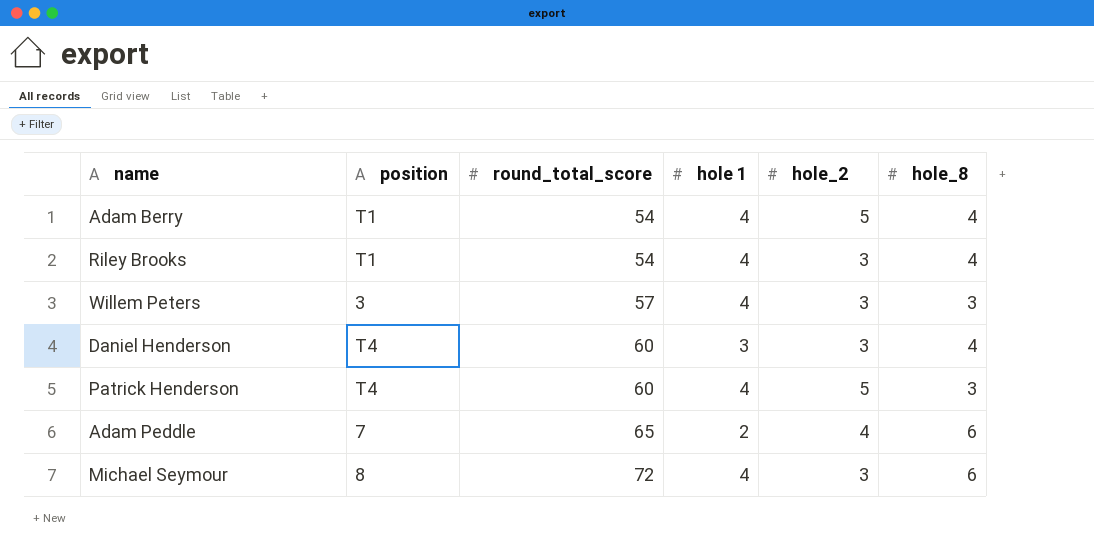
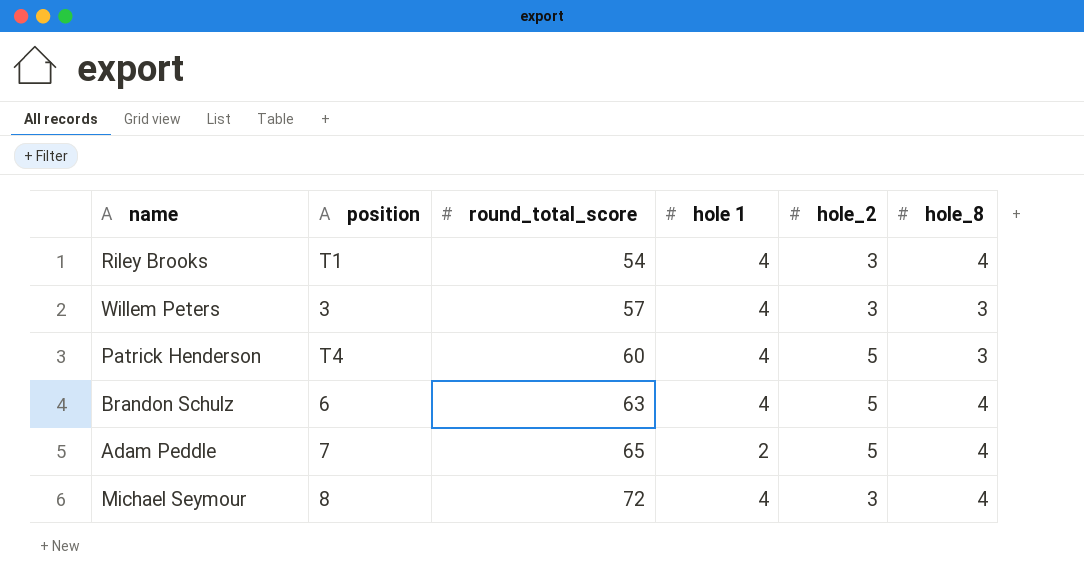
row Adam Berry: T1 | 54 | 4 | 5 | 4 -> none
row Daniel Henderson: T4 | 60 | 3 | 3 | 4 -> none
row Brandon Schulz: none -> 6 | 63 | 4 | 5 | 4
Adam Peddle | hole_2: 4 -> 5
Adam Peddle | hole_8: 6 -> 4
Michael Seymour | hole_8: 6 -> 4

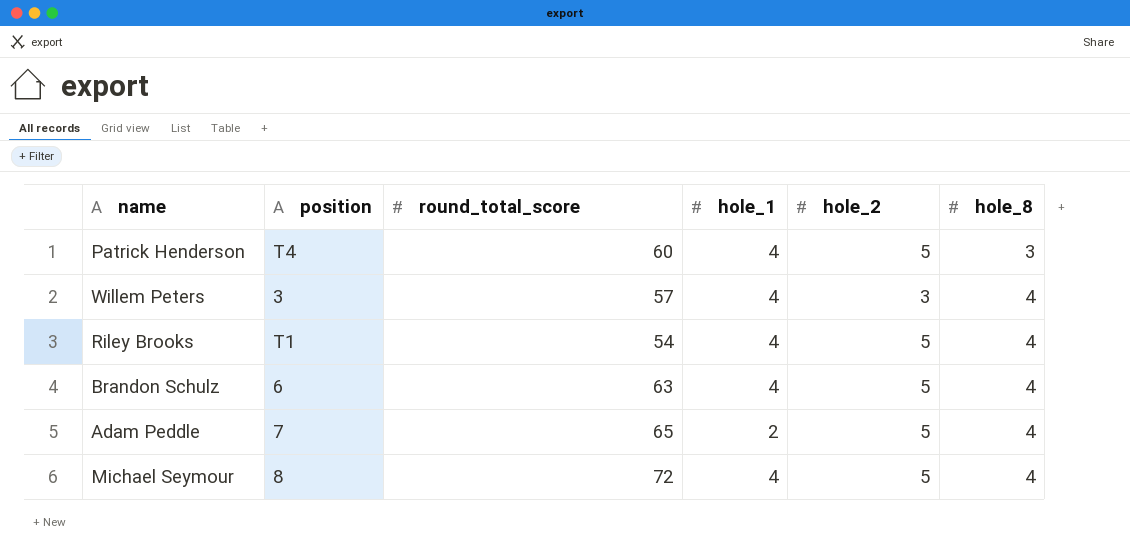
row order: round_total_score ascending -> hole_8 ascending
column name: hole 1 -> hole_1
Willem Peters | hole_8: 3 -> 4
Riley Brooks | hole_2: 3 -> 5
Michael Seymour | hole_2: 3 -> 5

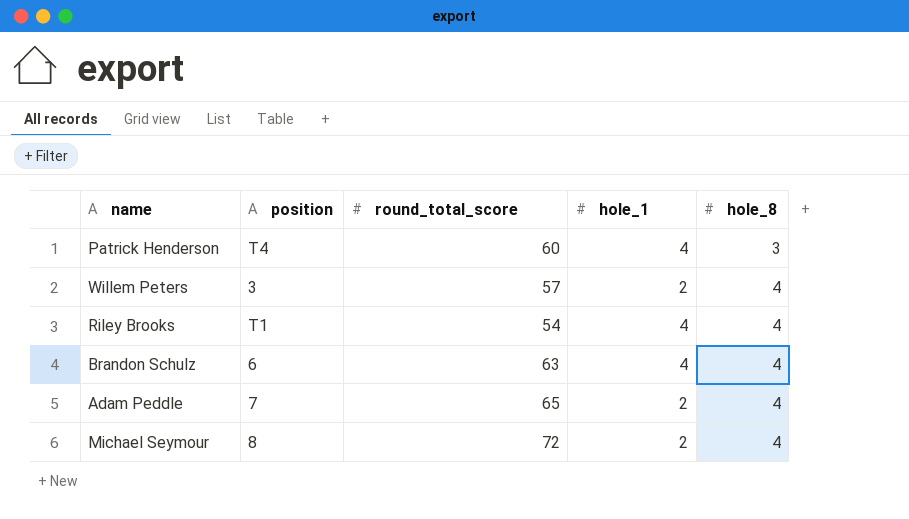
column hole_2 | position: 5 -> none
Willem Peters | hole_1: 4 -> 2
Michael Seymour | hole_1: 4 -> 2

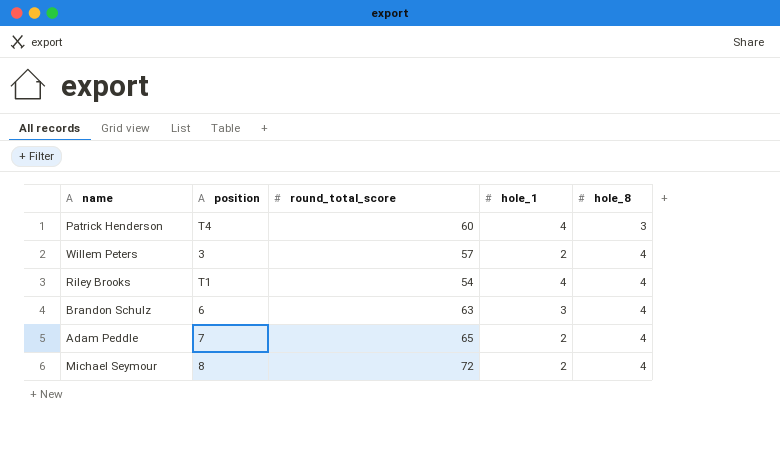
Brandon Schulz | hole_1: 4 -> 3

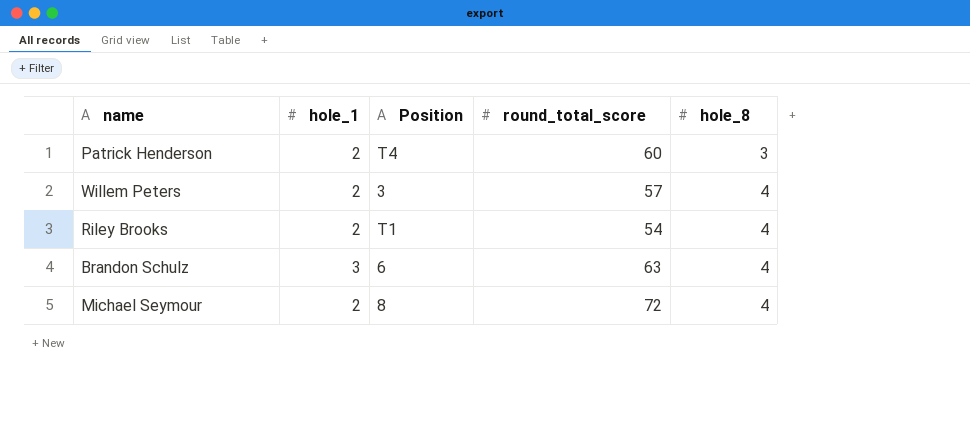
column hole_1 | position: 4 -> 2
column name: position -> Position
row Adam Peddle: 7 | 65 | 2 | 4 -> none
Patrick Henderson | hole_1: 4 -> 2
Riley Brooks | hole_1: 4 -> 2

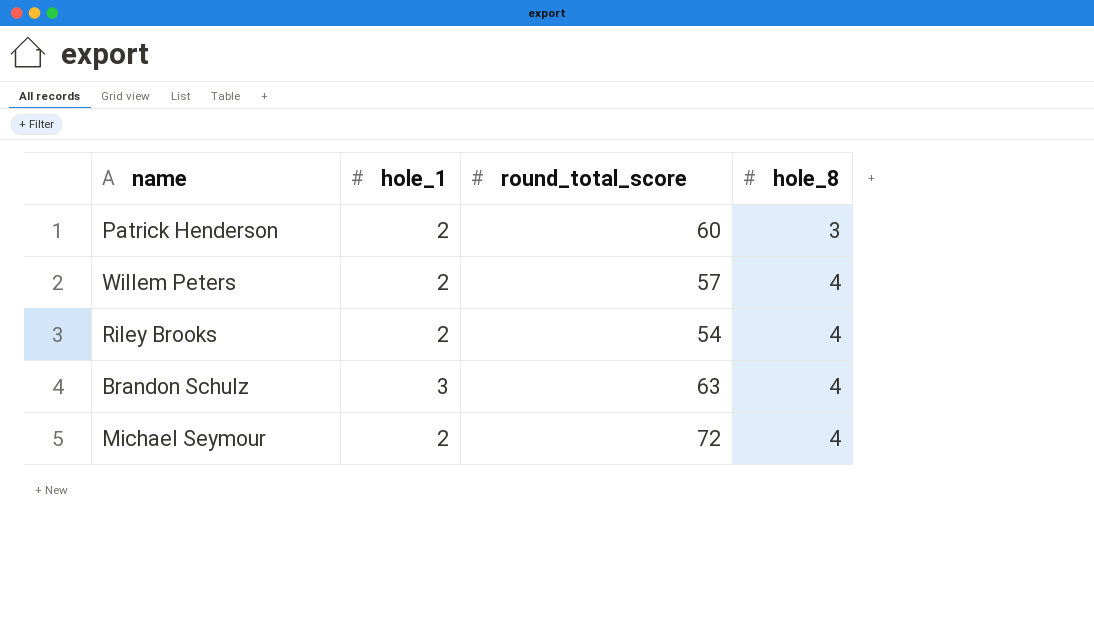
column Position | position: 3 -> none

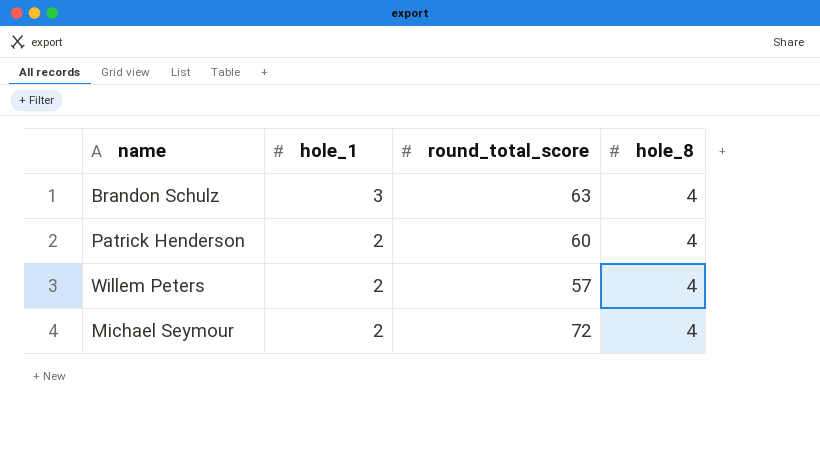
row order: hole_8 ascending -> hole_1 descending
row Riley Brooks: 2 | 54 | 4 -> none
Patrick Henderson | hole_8: 3 -> 4

